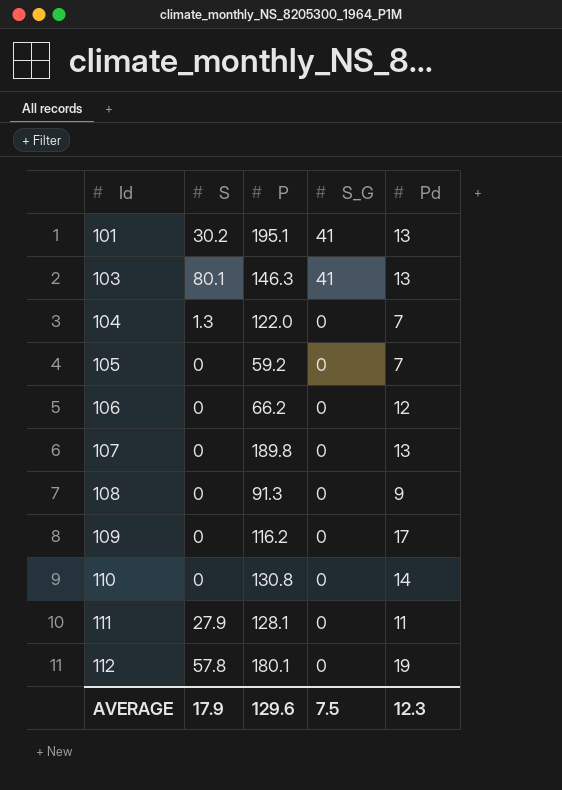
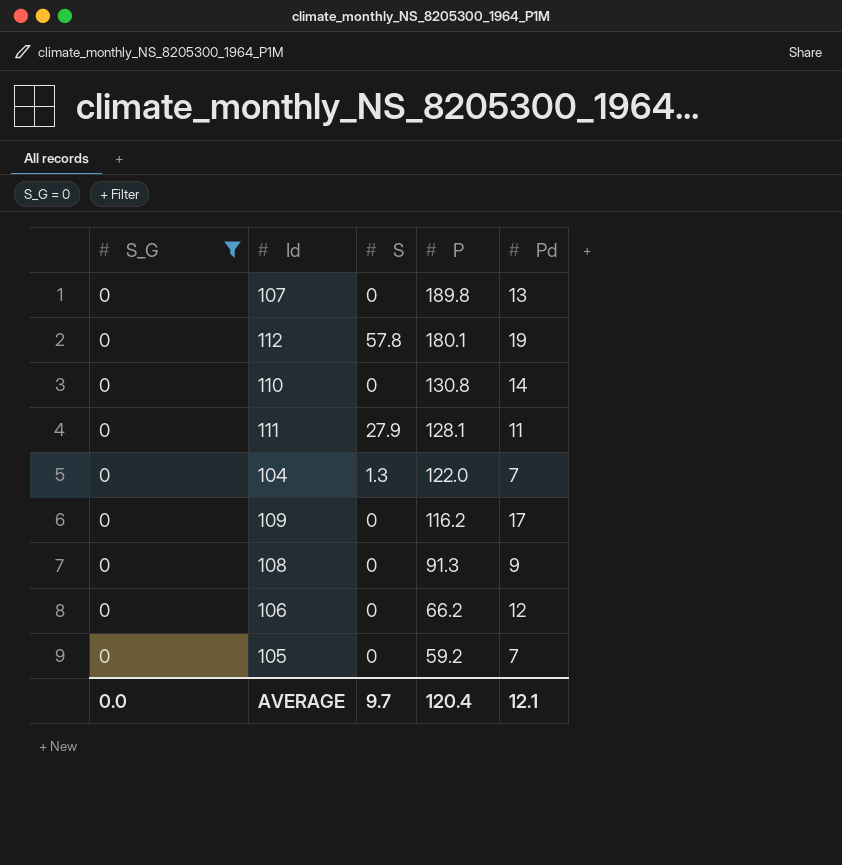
filter: none -> S_G = 0
row order: Id ascending -> P descending
column S_G | position: 4 -> 1
AVERAGE | S_G: 7.5 -> 0.0
AVERAGE | S: 17.9 -> 9.7
AVERAGE | P: 129.6 -> 120.4
AVERAGE | Pd: 12.3 -> 12.1

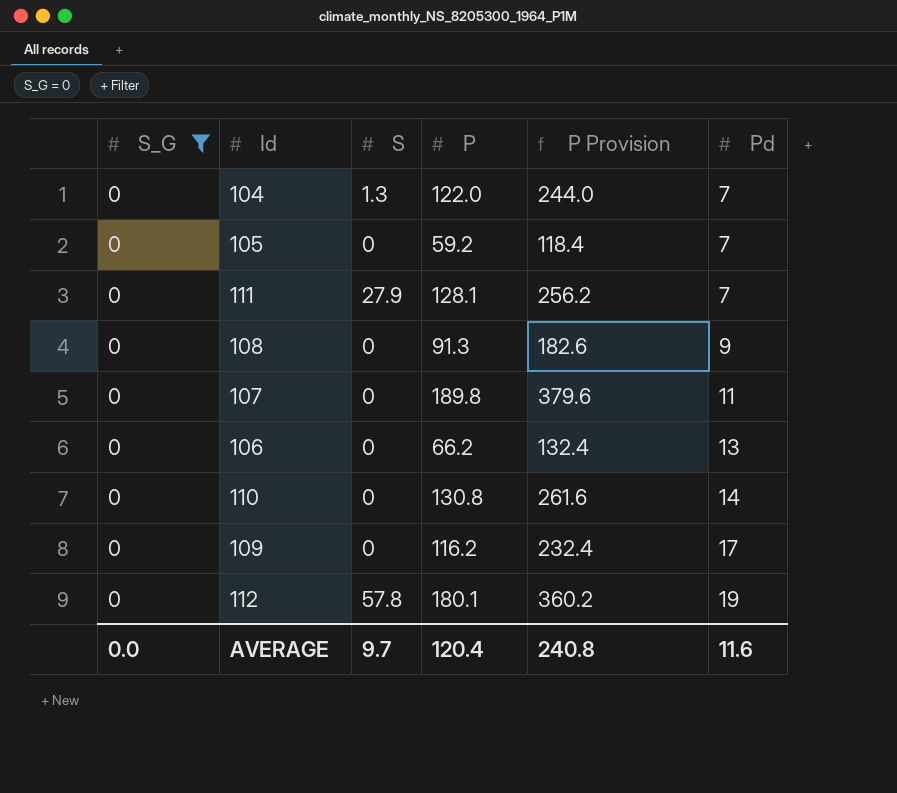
row order: P descending -> Pd ascending
column P Provision | formula: none -> [P] * 2
111 | Pd: 11 -> 7
107 | Pd: 13 -> 11
106 | Pd: 12 -> 13
AVERAGE | Pd: 12.1 -> 11.6

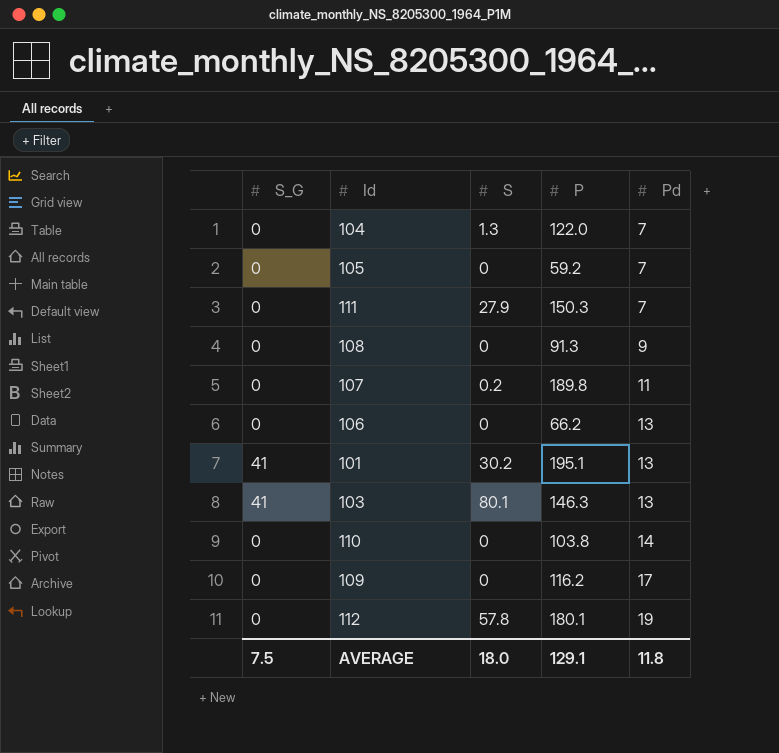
filter: S_G = 0 -> none
column P Provision | formula: [P] * 2 -> none
111 | P: 128.1 -> 150.3
107 | S: 0 -> 0.2
110 | P: 130.8 -> 103.8
AVERAGE | S_G: 0.0 -> 7.5
AVERAGE | S: 9.7 -> 18.0
AVERAGE | P: 120.4 -> 129.1
AVERAGE | Pd: 11.6 -> 11.8

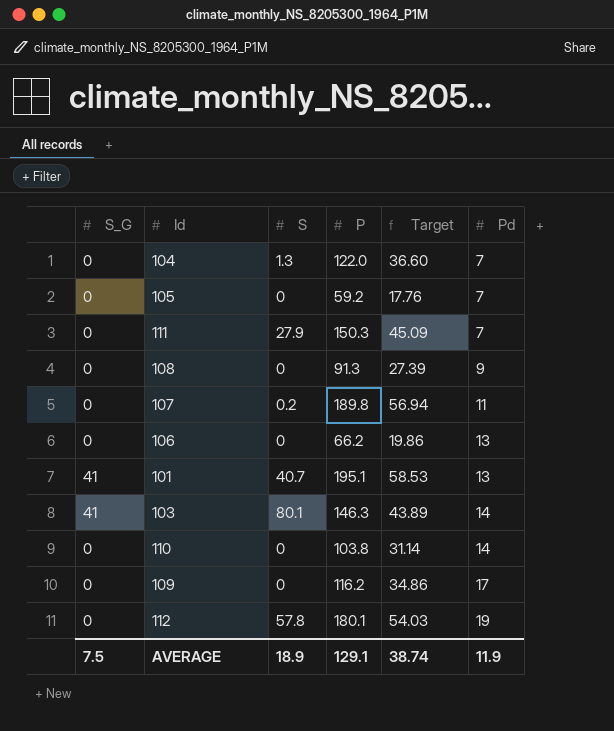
column Target | formula: none -> [P] * 0.3
101 | S: 30.2 -> 40.7
103 | Pd: 13 -> 14
AVERAGE | S: 18.0 -> 18.9
AVERAGE | Pd: 11.8 -> 11.9

